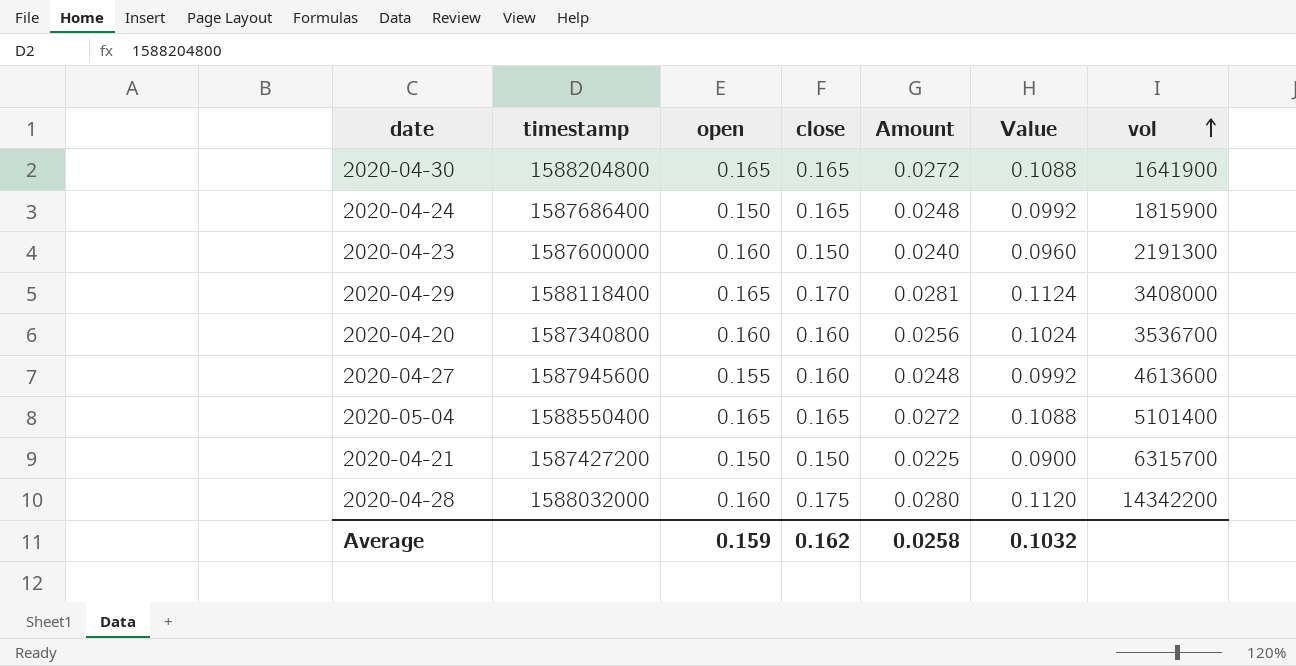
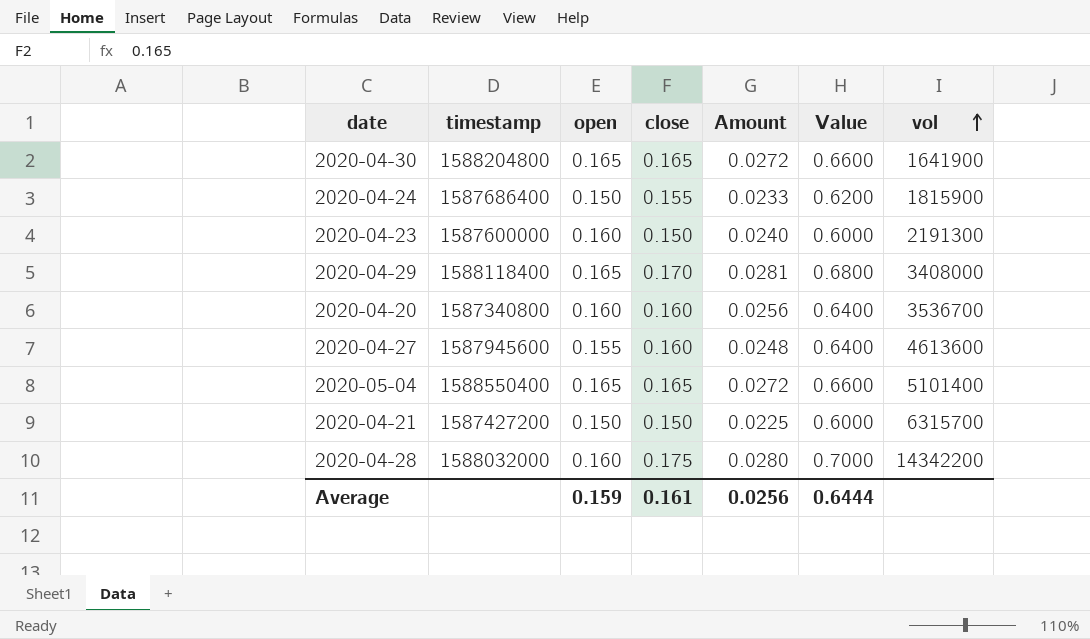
column Value | formula: [Amount] * 4 -> [close] * 4
2020-04-24 | close: 0.165 -> 0.155
2020-04-24 | Amount: 0.0248 -> 0.0233
Average | close: 0.162 -> 0.161
Average | Amount: 0.0258 -> 0.0256
Average | Value: 0.1032 -> 0.6444

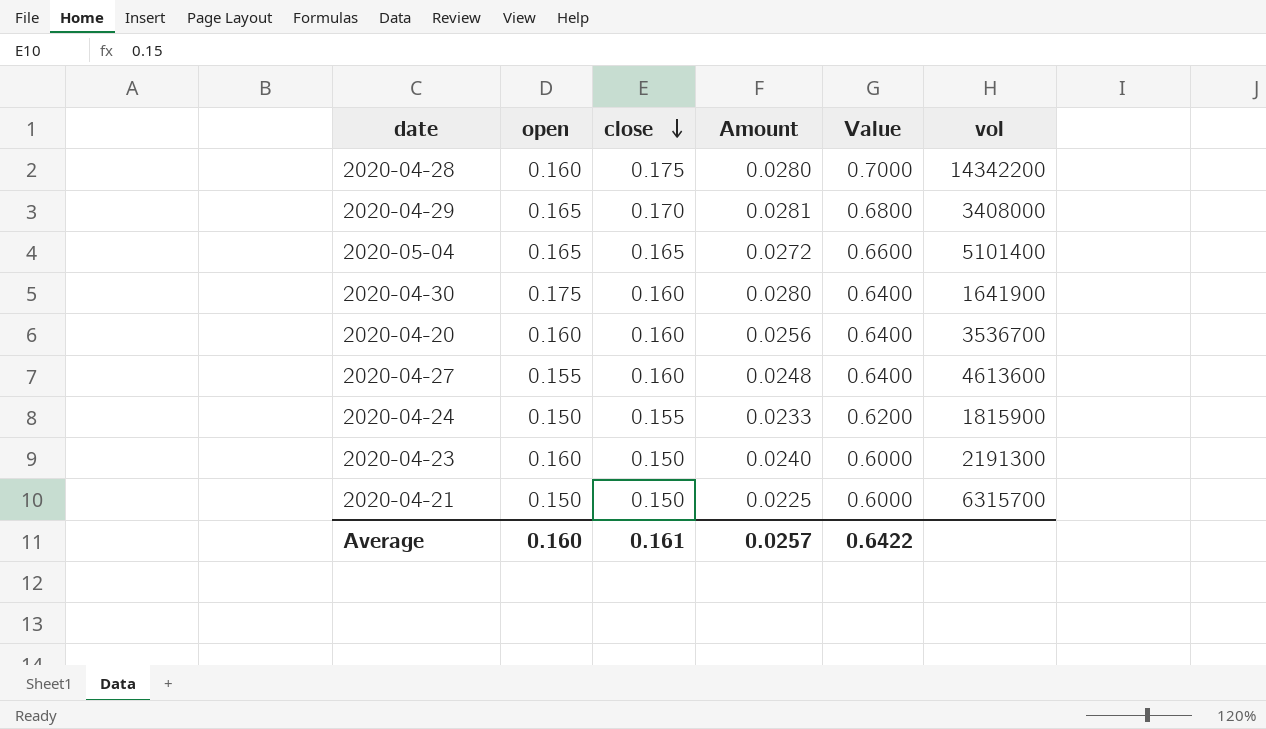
row order: vol ascending -> close descending
column timestamp | position: 2 -> none
2020-04-30 | open: 0.165 -> 0.175
2020-04-30 | close: 0.165 -> 0.160
2020-04-30 | Amount: 0.0272 -> 0.0280
2020-04-30 | Value: 0.6600 -> 0.6400
Average | open: 0.159 -> 0.160
Average | Amount: 0.0256 -> 0.0257
Average | Value: 0.6444 -> 0.6422

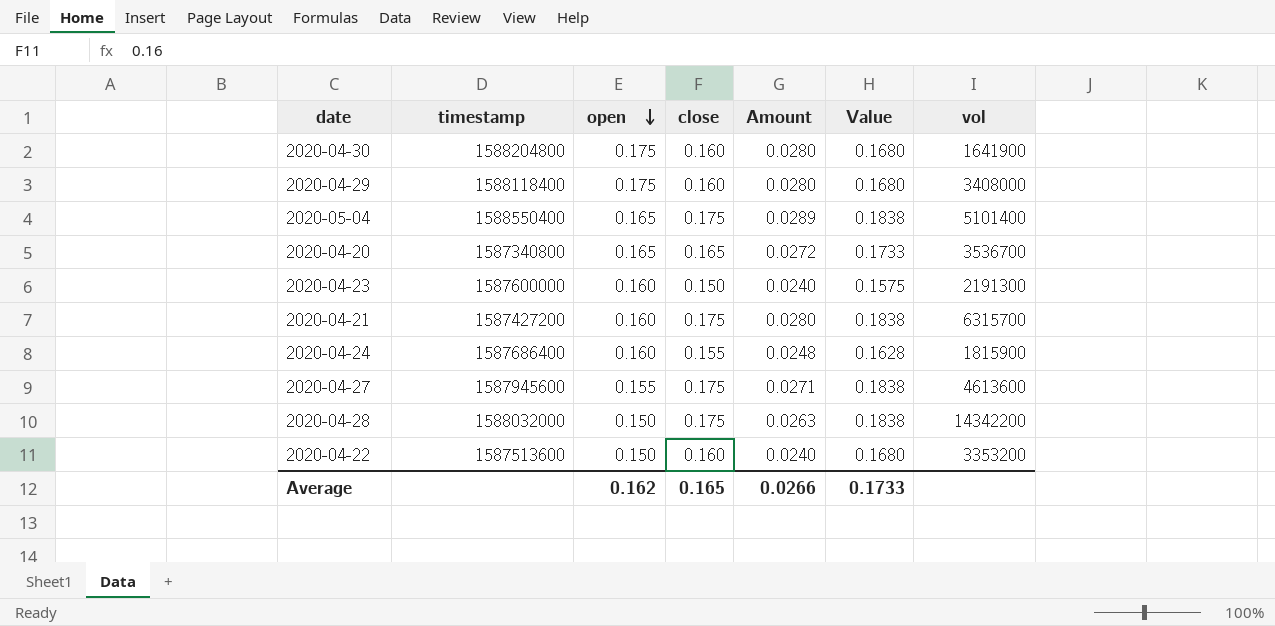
row order: close descending -> open descending
column timestamp | position: none -> 2
column Value | formula: [close] * 4 -> [close] * 1.05
2020-04-29 | open: 0.165 -> 0.175
2020-04-29 | close: 0.170 -> 0.160
2020-04-29 | Amount: 0.0281 -> 0.0280
2020-05-04 | close: 0.165 -> 0.175
2020-05-04 | Amount: 0.0272 -> 0.0289
2020-04-20 | open: 0.160 -> 0.165
2020-04-20 | close: 0.160 -> 0.165
2020-04-20 | Amount: 0.0256 -> 0.0272
2020-04-21 | open: 0.150 -> 0.160
2020-04-21 | close: 0.150 -> 0.175
2020-04-21 | Amount: 0.0225 -> 0.0280
2020-04-24 | open: 0.150 -> 0.160
2020-04-24 | Amount: 0.0233 -> 0.0248
2020-04-27 | close: 0.160 -> 0.175
2020-04-27 | Amount: 0.0248 -> 0.0271
2020-04-28 | open: 0.160 -> 0.150
2020-04-28 | Amount: 0.0280 -> 0.0263
row 2020-04-22: none -> 1587513600 | 0.150 | 0.160 | 0.0240 | 0.1680 | 3353200
Average | open: 0.160 -> 0.162
Average | close: 0.161 -> 0.165
Average | Amount: 0.0257 -> 0.0266
Average | Value: 0.6422 -> 0.1733

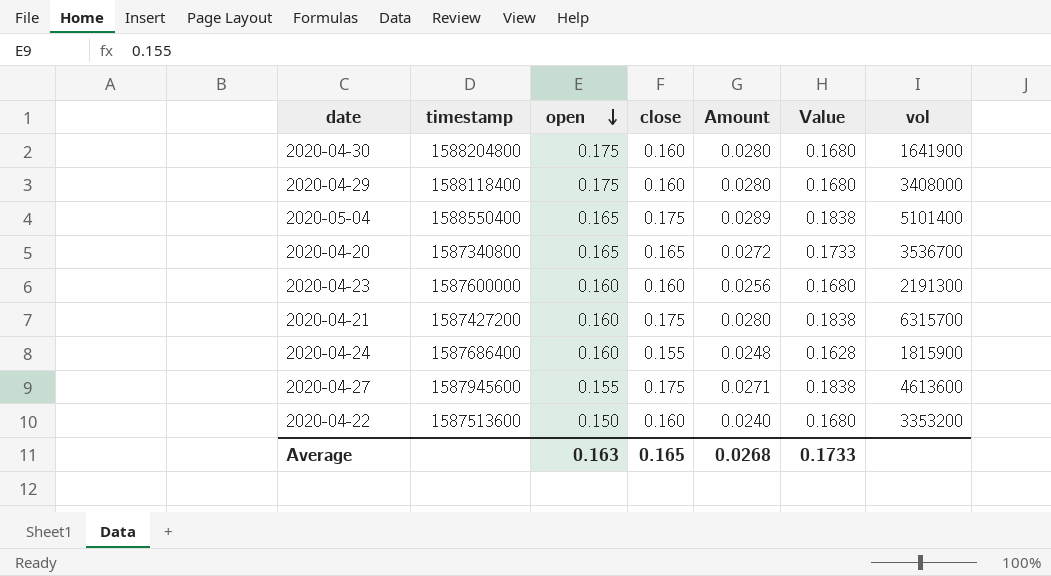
row 2020-04-28: 1588032000 | 0.150 | 0.175 | 0.0263 | 0.1838 | 14342200 -> none
2020-04-23 | close: 0.150 -> 0.160
2020-04-23 | Amount: 0.0240 -> 0.0256
2020-04-23 | Value: 0.1575 -> 0.1680
Average | open: 0.162 -> 0.163
Average | Amount: 0.0266 -> 0.0268

